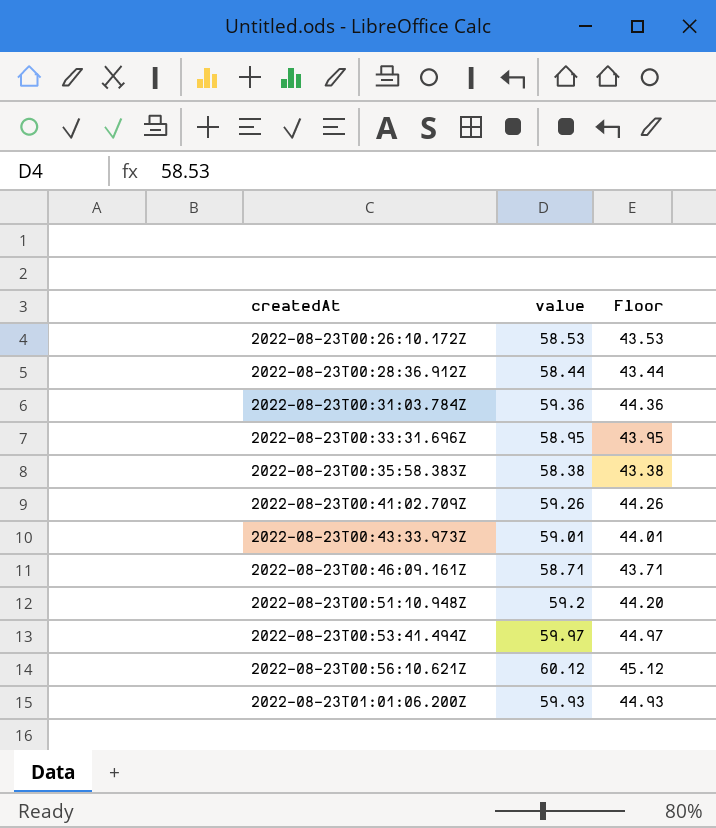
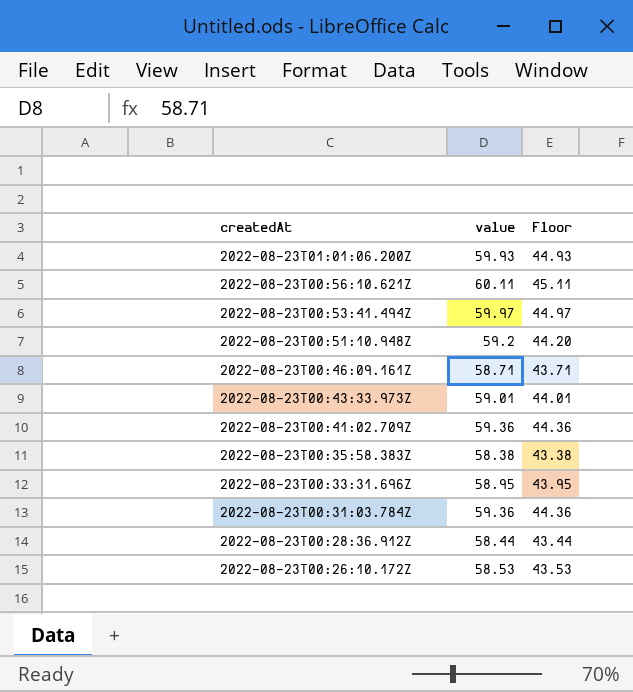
row order: createdAt ascending -> createdAt descending
2022-08-23T00:56:10.621Z | value: 60.12 -> 60.11
2022-08-23T00:56:10.621Z | Floor: 45.12 -> 45.11
2022-08-23T00:41:02.709Z | value: 59.26 -> 59.36
2022-08-23T00:41:02.709Z | Floor: 44.26 -> 44.36

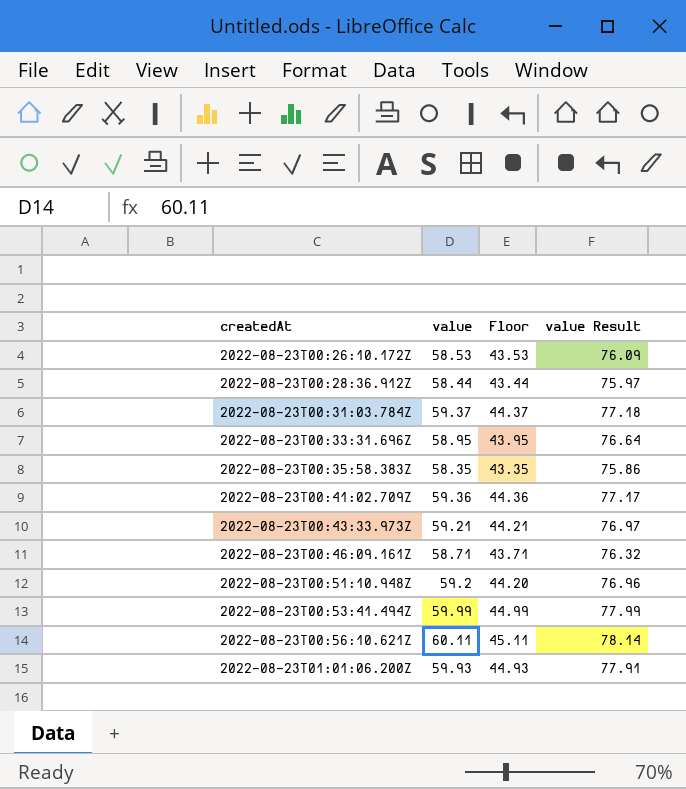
row order: createdAt descending -> createdAt ascending
column value Result | formula: none -> [value] * 1.3
2022-08-23T00:31:03.784Z | value: 59.36 -> 59.37
2022-08-23T00:31:03.784Z | Floor: 44.36 -> 44.37
2022-08-23T00:35:58.383Z | value: 58.38 -> 58.35
2022-08-23T00:35:58.383Z | Floor: 43.38 -> 43.35
2022-08-23T00:43:33.973Z | value: 59.01 -> 59.21
2022-08-23T00:43:33.973Z | Floor: 44.01 -> 44.21
2022-08-23T00:53:41.494Z | value: 59.97 -> 59.99
2022-08-23T00:53:41.494Z | Floor: 44.97 -> 44.99

